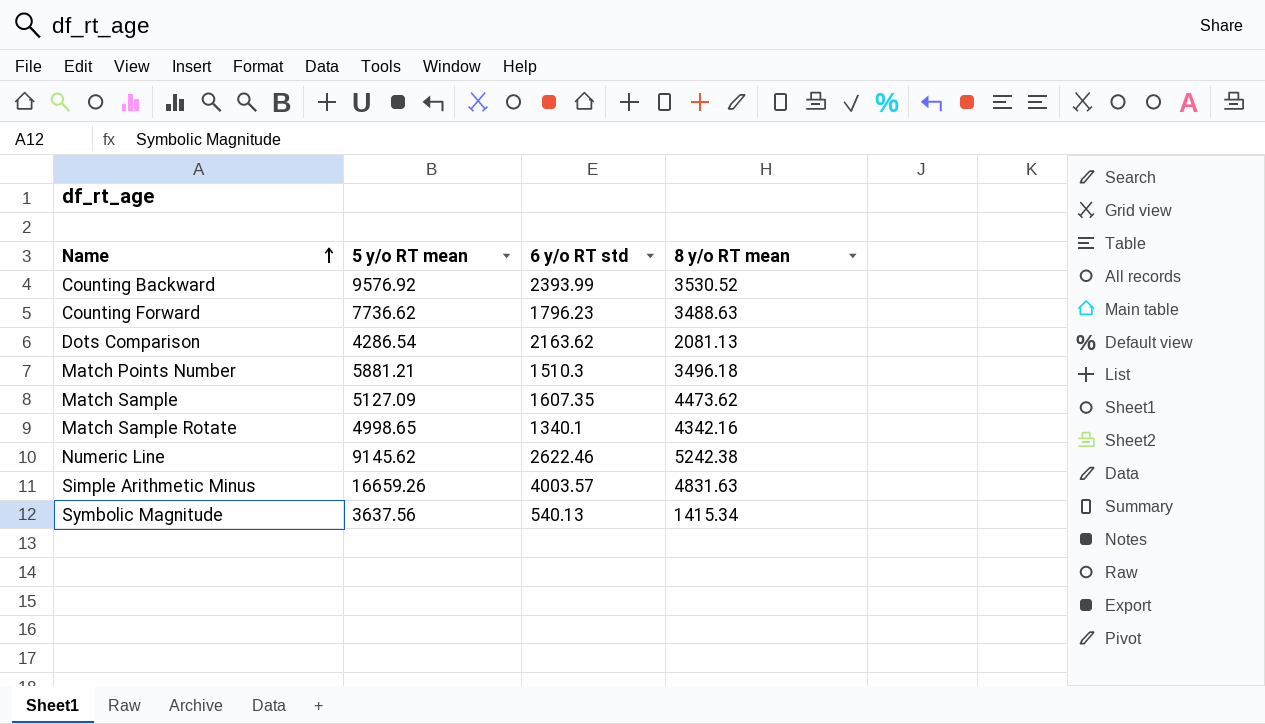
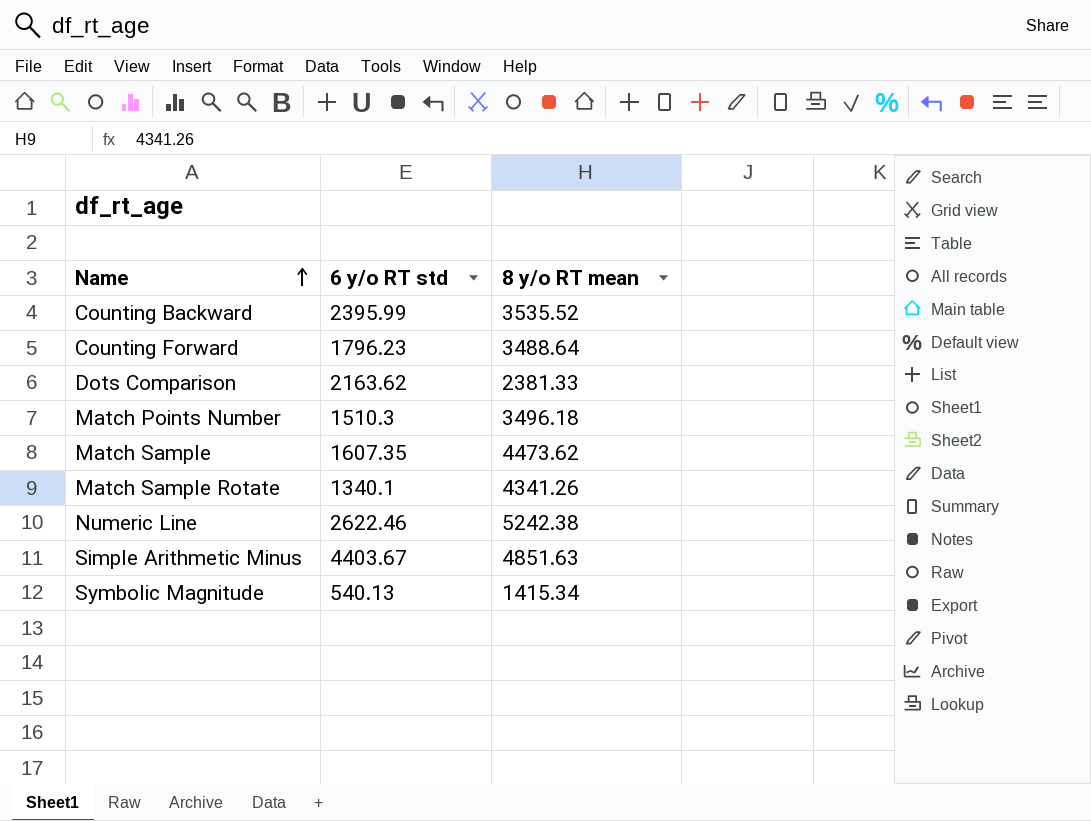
column 5 y/o RT mean | position: 2 -> none
Counting Backward | 6 y/o RT std: 2393.99 -> 2395.99
Counting Backward | 8 y/o RT mean: 3530.52 -> 3535.52
Counting Forward | 8 y/o RT mean: 3488.63 -> 3488.64
Dots Comparison | 8 y/o RT mean: 2081.13 -> 2381.33
Match Sample Rotate | 8 y/o RT mean: 4342.16 -> 4341.26
Simple Arithmetic Minus | 6 y/o RT std: 4003.57 -> 4403.67
Simple Arithmetic Minus | 8 y/o RT mean: 4831.63 -> 4851.63

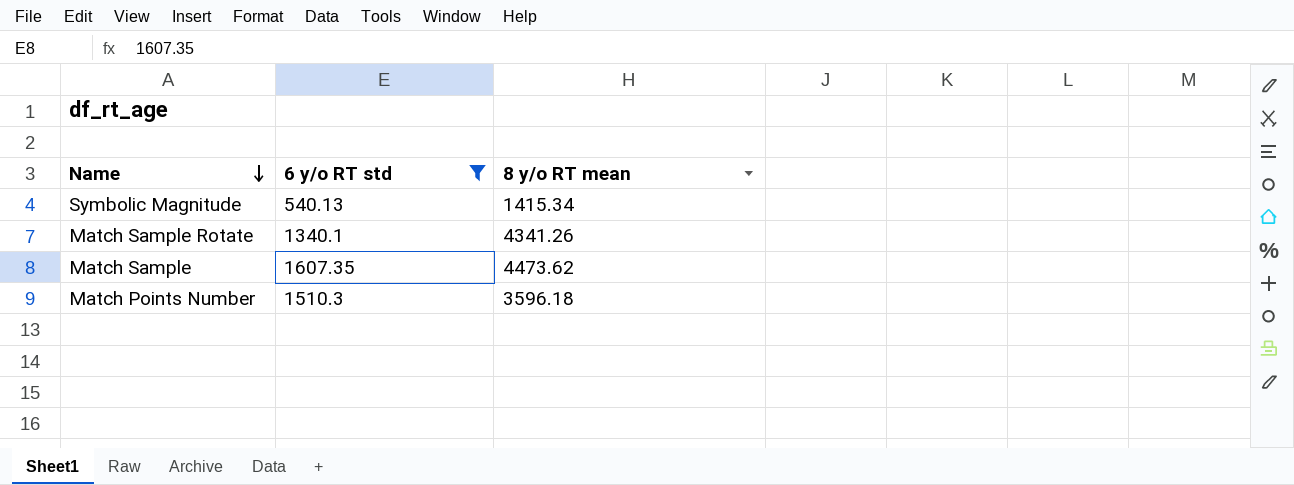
filter: none -> 6 y/o RT std <= 1607.35
row order: Name ascending -> Name descending
Match Points Number | 8 y/o RT mean: 3496.18 -> 3596.18

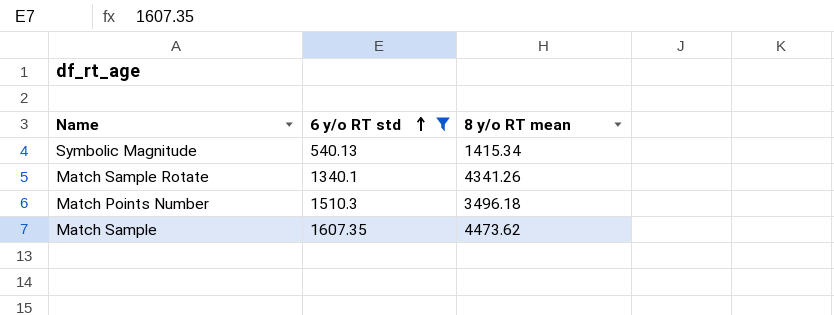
row order: Name descending -> 6 y/o RT std ascending
Match Points Number | 8 y/o RT mean: 3596.18 -> 3496.18

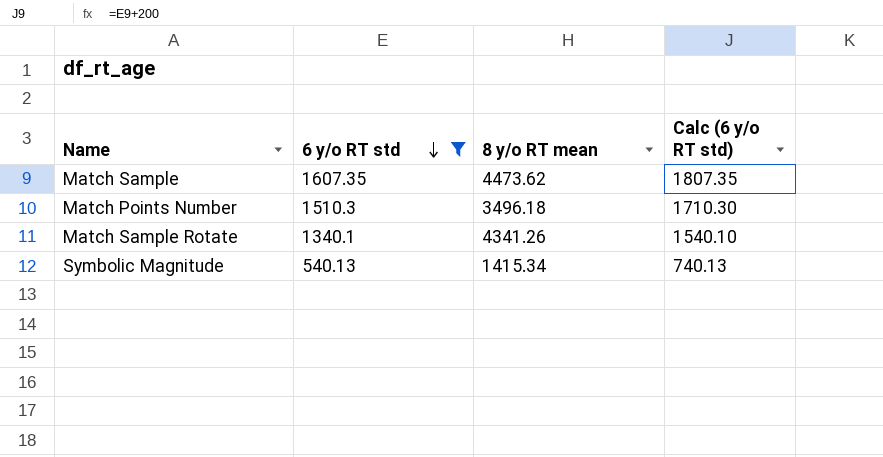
row order: 6 y/o RT std ascending -> 6 y/o RT std descending
column Calc (6 y/o RT std) | formula: none -> [6 y/o RT std] + 200

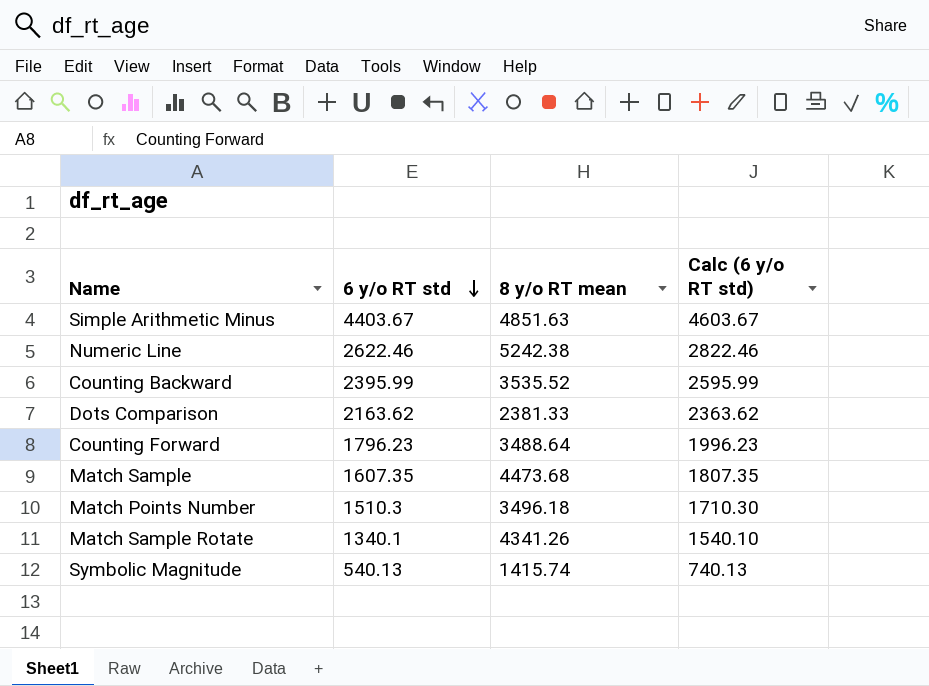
filter: 6 y/o RT std <= 1607.35 -> none
Match Sample | 8 y/o RT mean: 4473.62 -> 4473.68
Symbolic Magnitude | 8 y/o RT mean: 1415.34 -> 1415.74

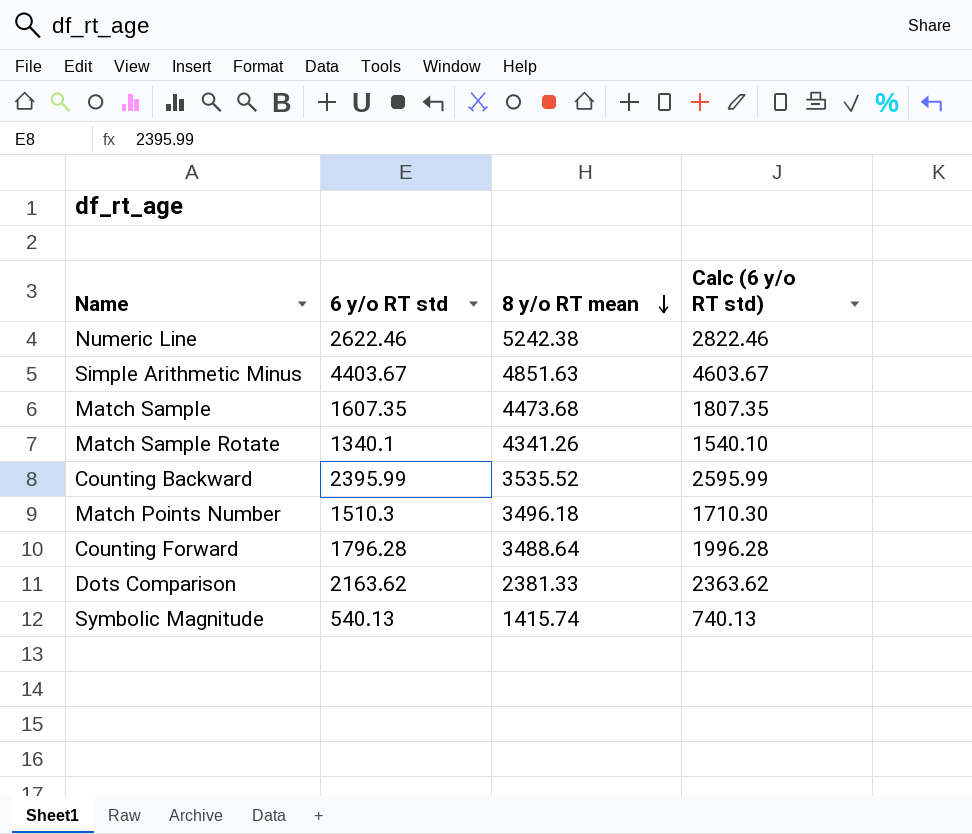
row order: 6 y/o RT std descending -> 8 y/o RT mean descending
Counting Forward | 6 y/o RT std: 1796.23 -> 1796.28
Counting Forward | Calc (6 y/o RT std): 1996.23 -> 1996.28

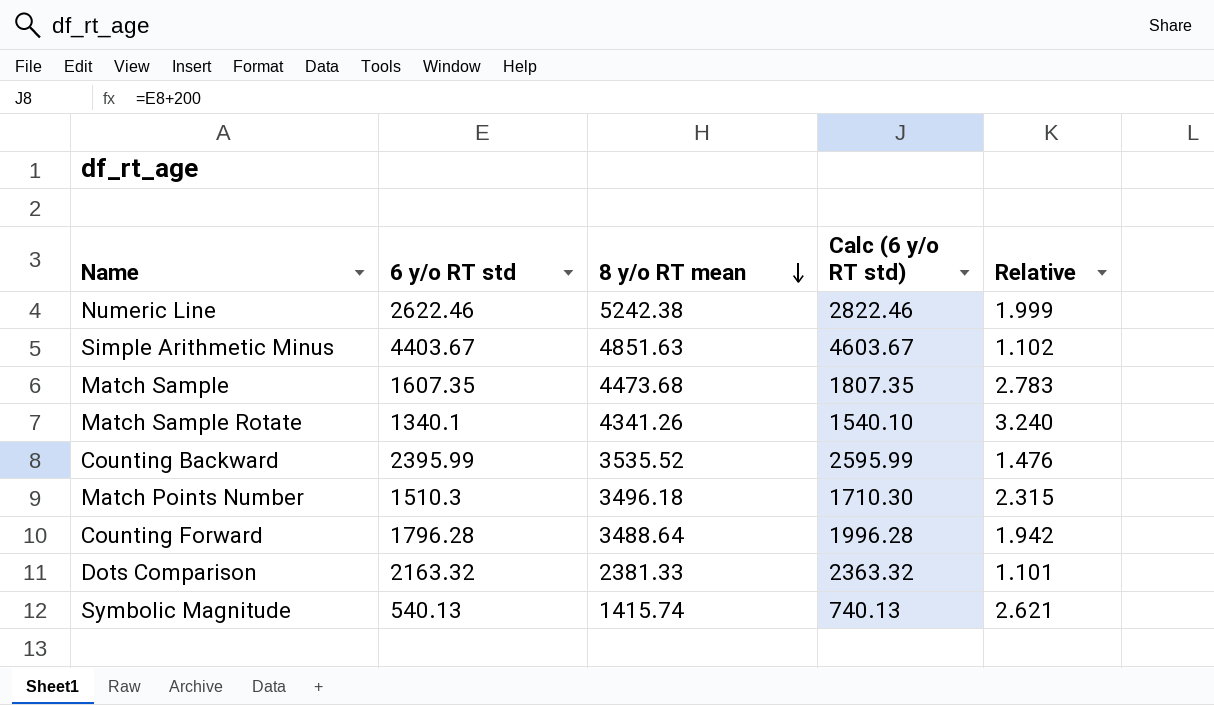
column Relative | formula: none -> [8 y/o RT mean] / [6 y/o RT std]
Dots Comparison | 6 y/o RT std: 2163.62 -> 2163.32
Dots Comparison | Calc (6 y/o RT std): 2363.62 -> 2363.32

